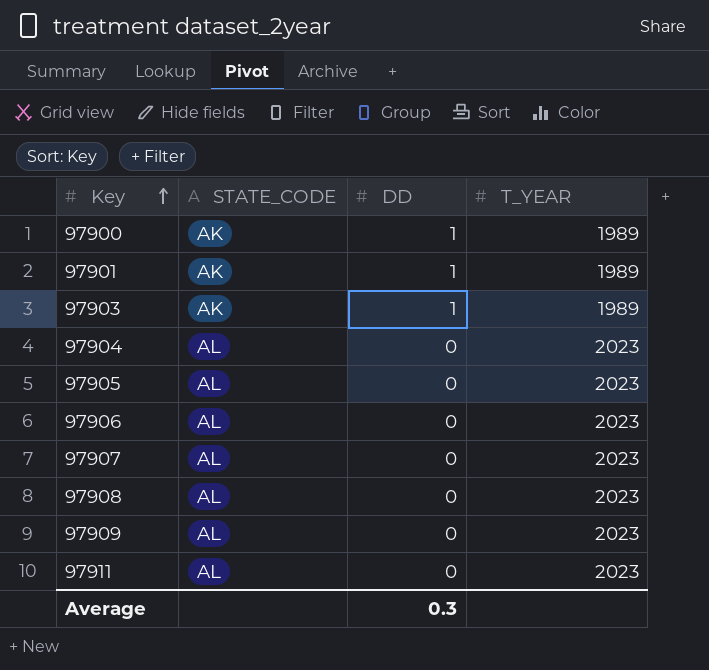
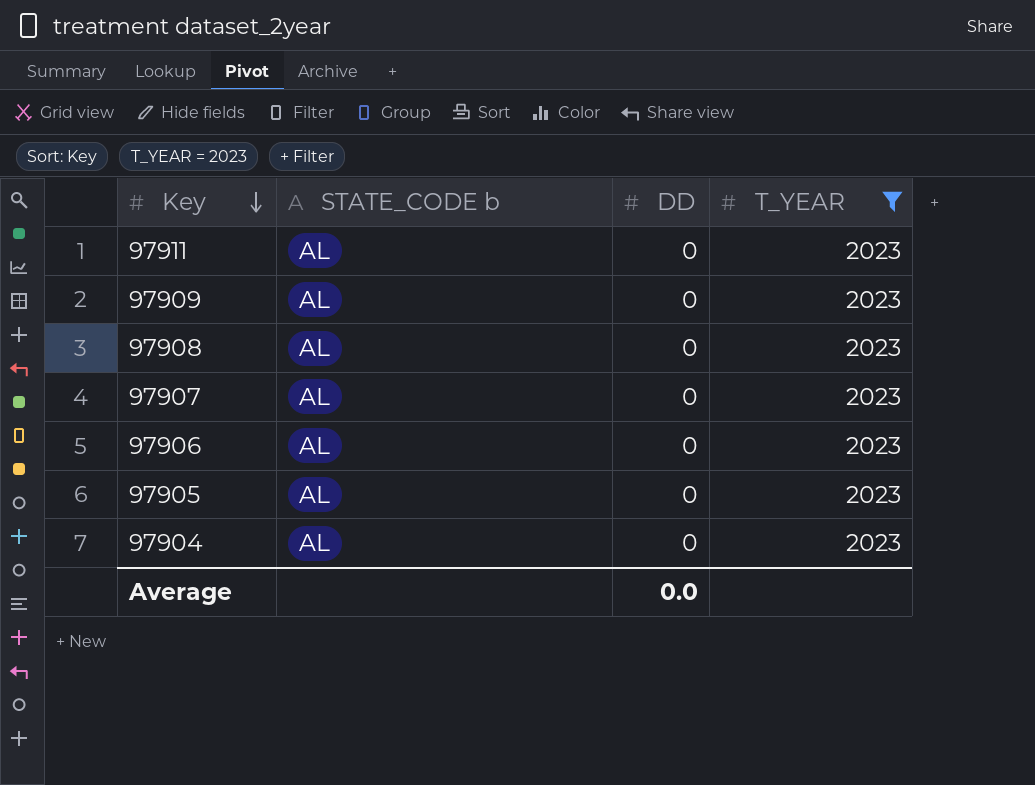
filter: none -> T_YEAR = 2023
row order: Key ascending -> Key descending
column name: STATE_CODE -> STATE_CODE b
Average | DD: 0.3 -> 0.0

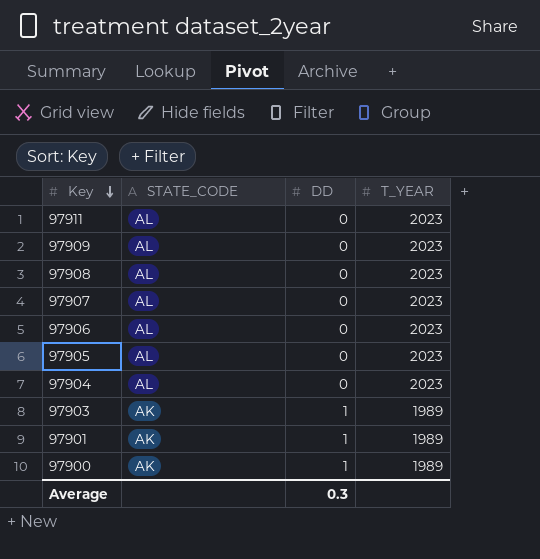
filter: T_YEAR = 2023 -> none
column name: STATE_CODE b -> STATE_CODE
Average | DD: 0.0 -> 0.3

